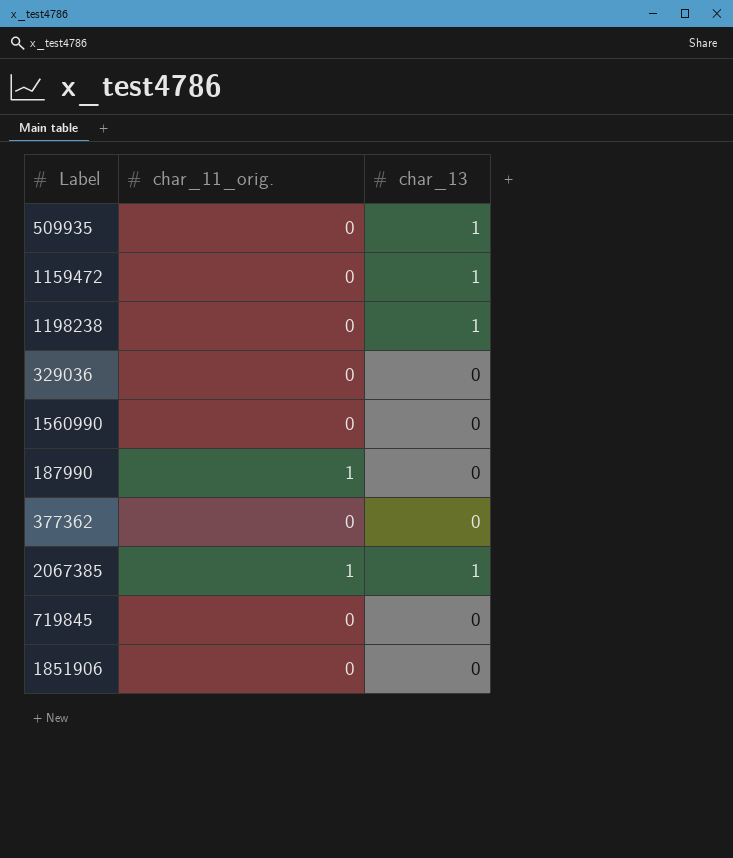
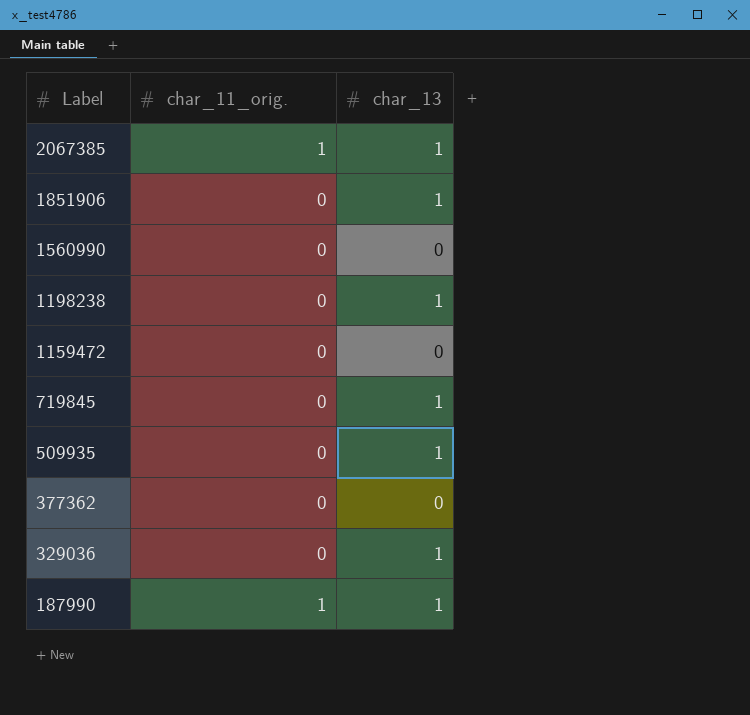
row order: none -> Label descending
1851906 | char_13: 0 -> 1
1159472 | char_13: 1 -> 0
719845 | char_13: 0 -> 1
329036 | char_13: 0 -> 1
187990 | char_13: 0 -> 1

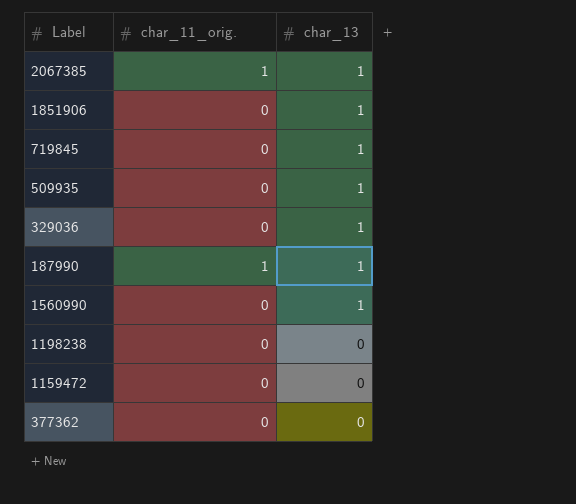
row order: Label descending -> char_13 descending
1560990 | char_13: 0 -> 1
1198238 | char_13: 1 -> 0

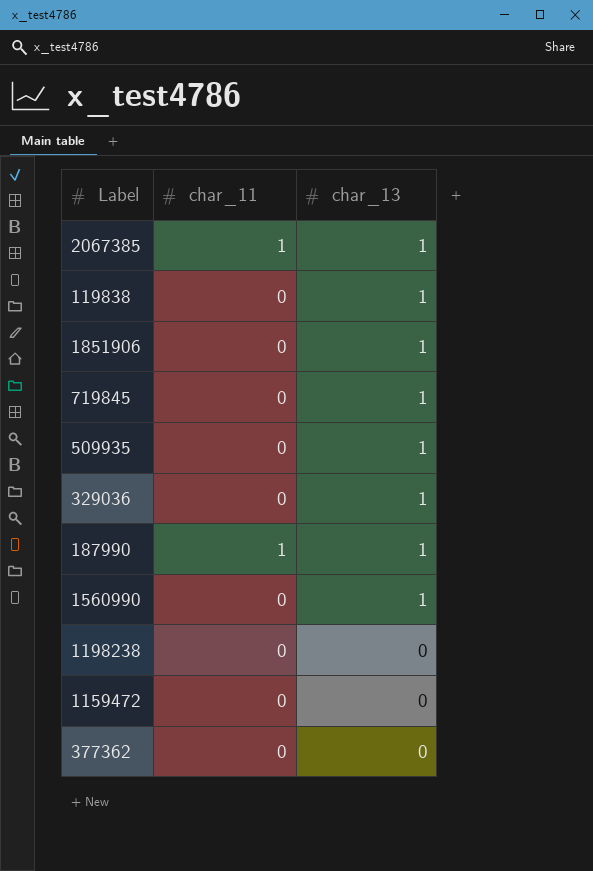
column name: char_11_orig. -> char_11
row 119838: none -> 0 | 1

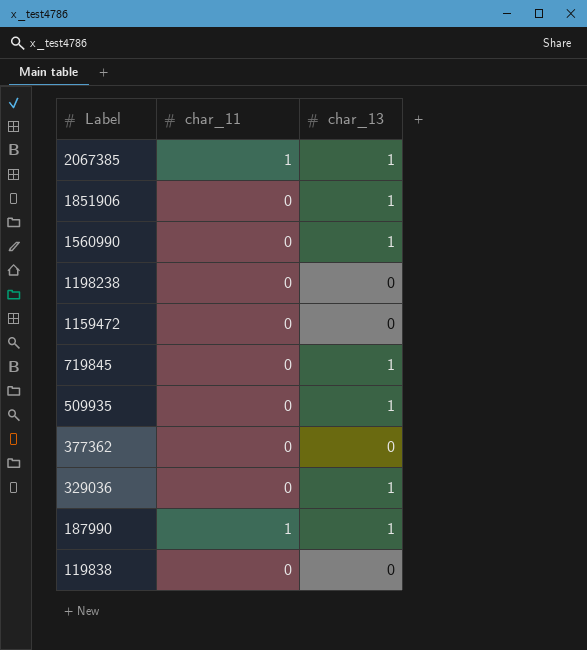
row order: char_13 descending -> Label descending
119838 | char_13: 1 -> 0

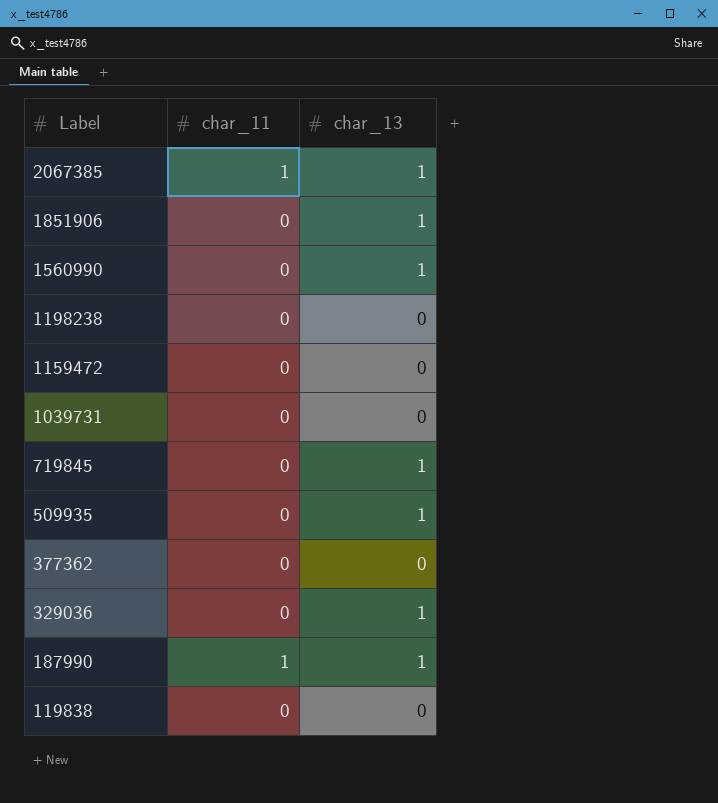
row 1039731: none -> 0 | 0

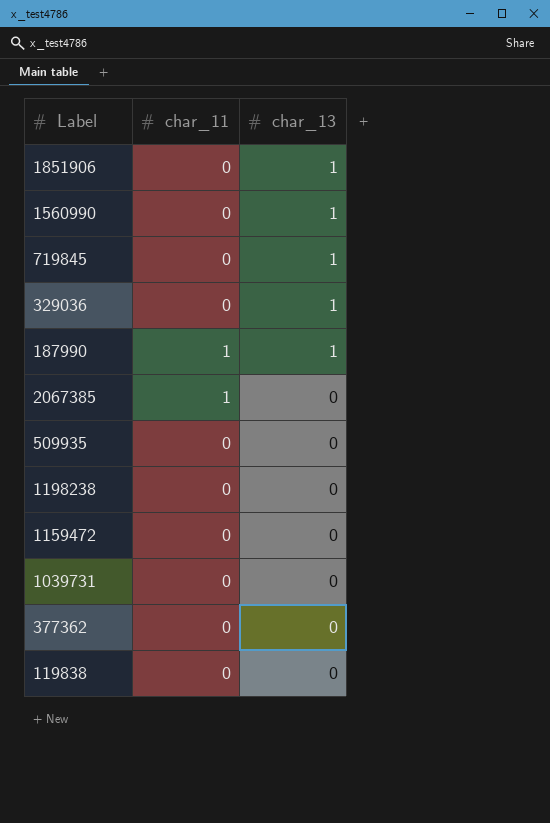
row order: Label descending -> char_13 descending
2067385 | char_13: 1 -> 0
509935 | char_13: 1 -> 0

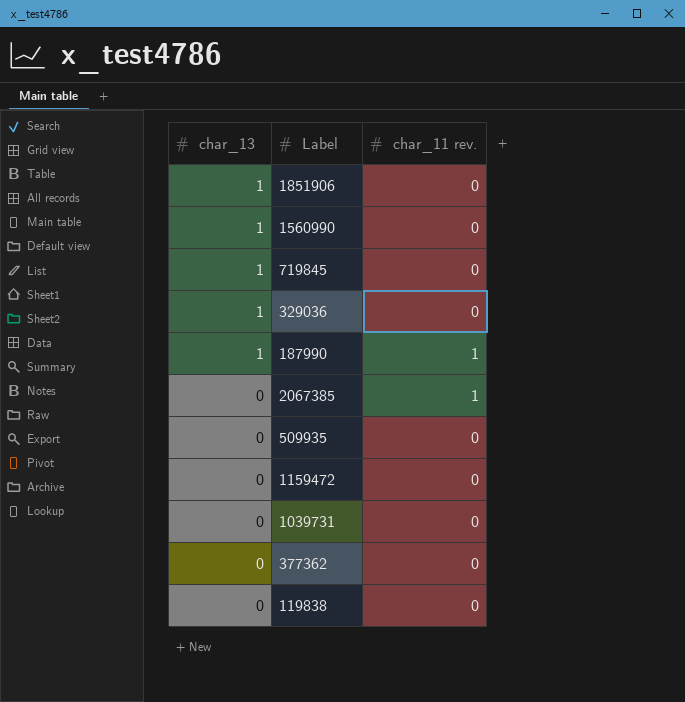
column char_13 | position: 3 -> 1
column name: char_11 -> char_11 rev.
row 1198238: 0 | 0 -> none

